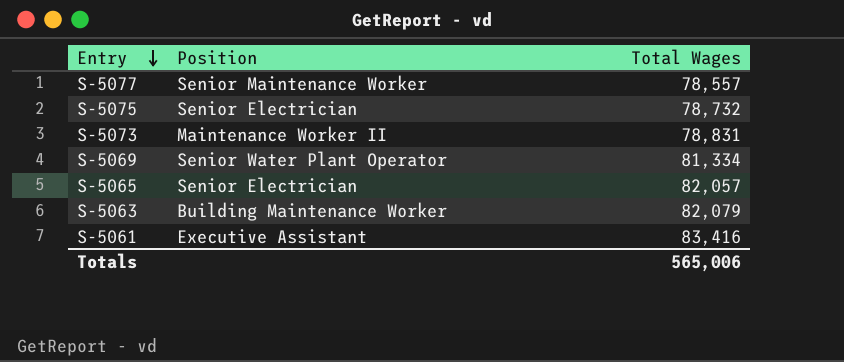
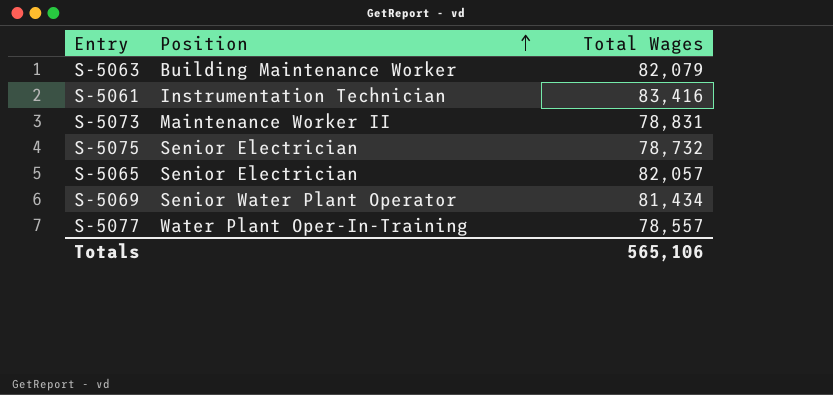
row order: Entry descending -> Position ascending
S-5061 | Position: Executive Assistant -> Instrumentation Technician
S-5069 | Total Wages: 81,334 -> 81,434
S-5077 | Position: Senior Maintenance Worker -> Water Plant Oper-In-Training
Totals | Total Wages: 565,006 -> 565,106

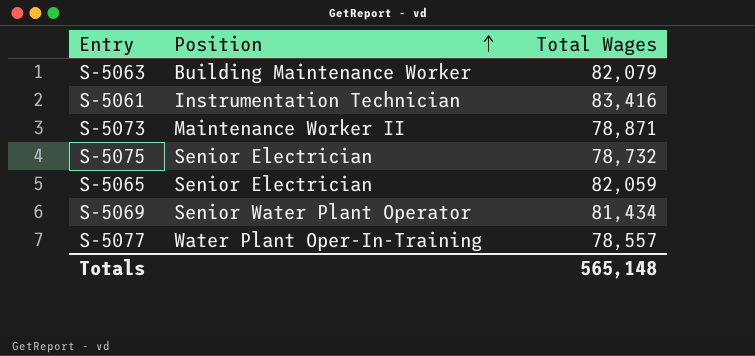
S-5073 | Total Wages: 78,831 -> 78,871
S-5065 | Total Wages: 82,057 -> 82,059
Totals | Total Wages: 565,106 -> 565,148

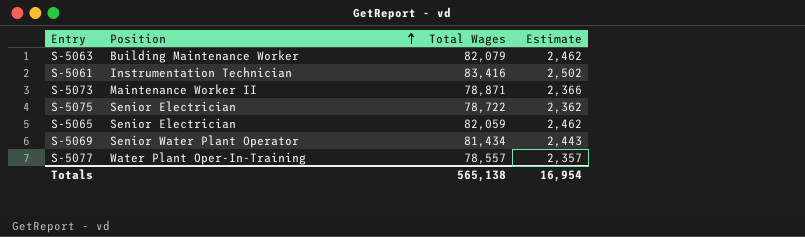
column Estimate | formula: none -> [Total Wages] * 0.03
S-5075 | Total Wages: 78,732 -> 78,722
Totals | Total Wages: 565,148 -> 565,138

